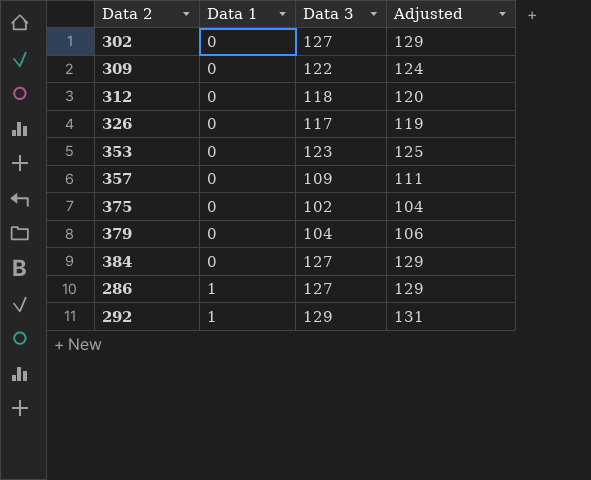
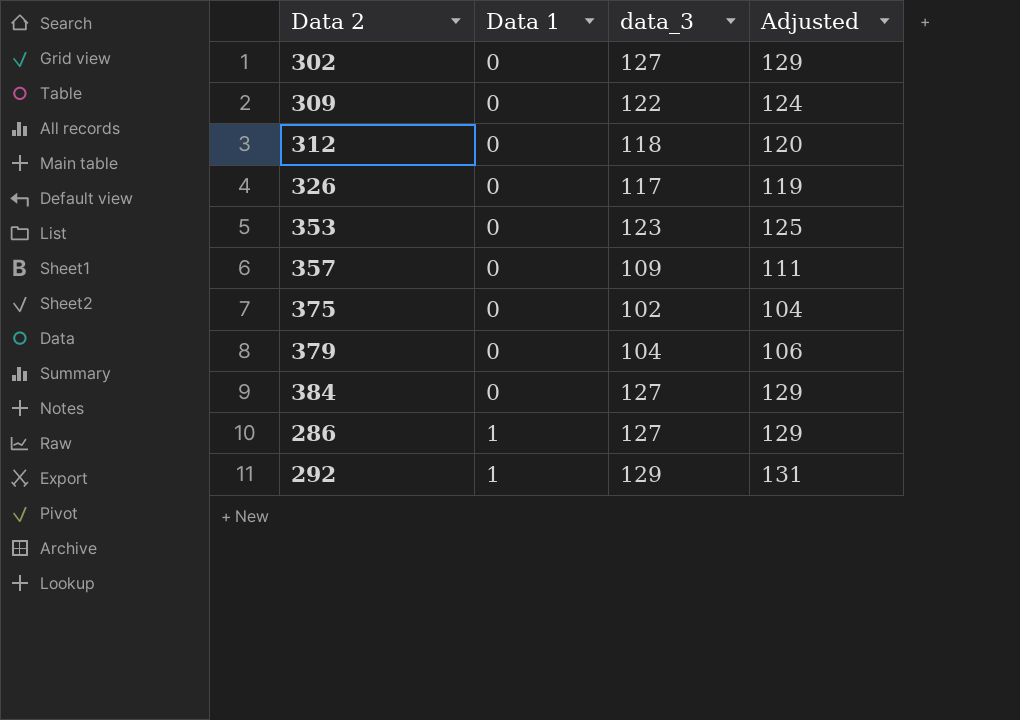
column name: Data 3 -> data_3

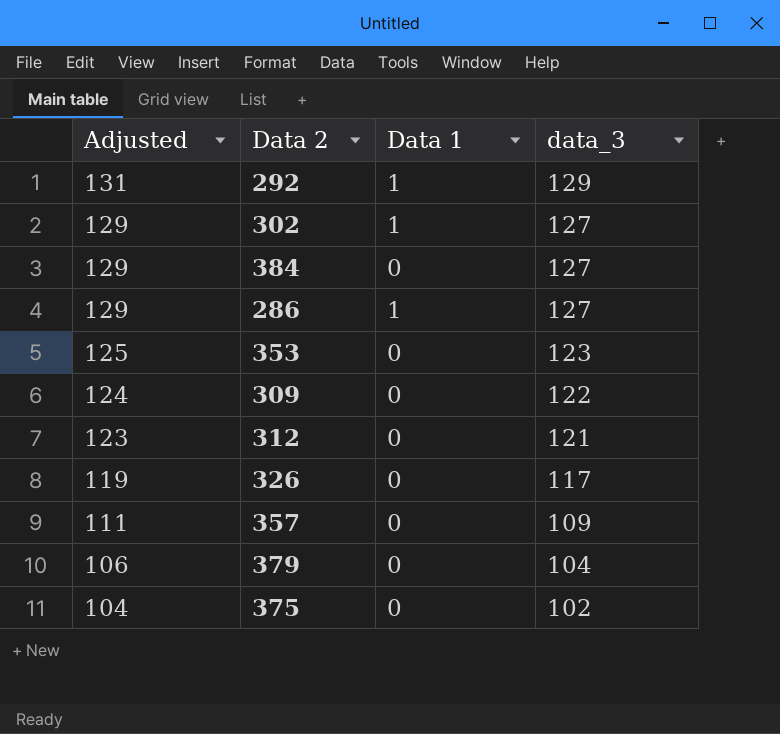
row order: Data 1 ascending -> Adjusted descending
column Adjusted | position: 4 -> 1
302 | Data 1: 0 -> 1
312 | Adjusted: 120 -> 123
312 | data_3: 118 -> 121

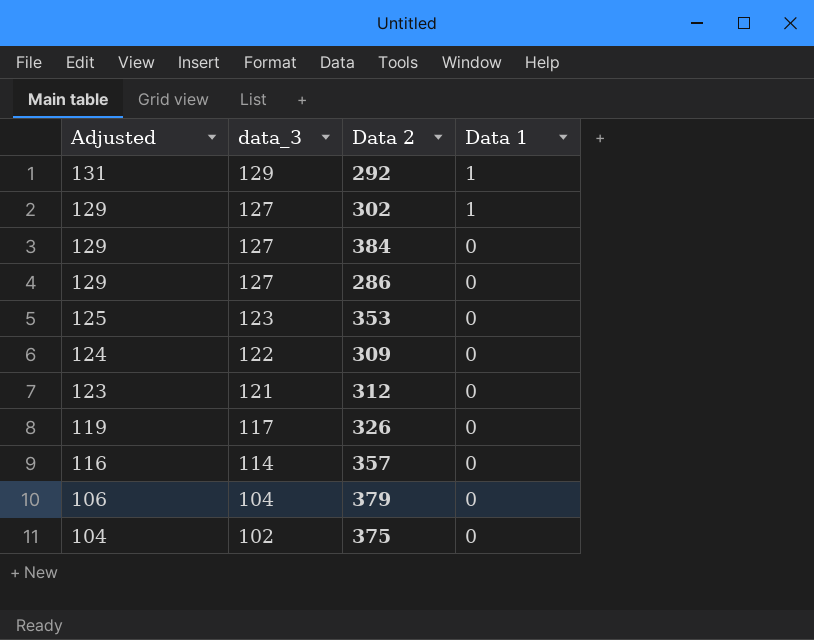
column data_3 | position: 4 -> 2
286 | Data 1: 1 -> 0
357 | Adjusted: 111 -> 116
357 | data_3: 109 -> 114

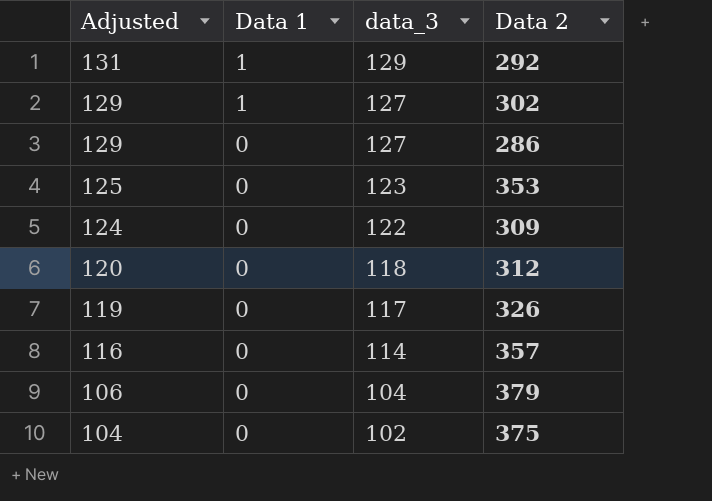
column Data 1 | position: 4 -> 2
row 384: 129 | 127 | 0 -> none
312 | Adjusted: 123 -> 120
312 | data_3: 121 -> 118

